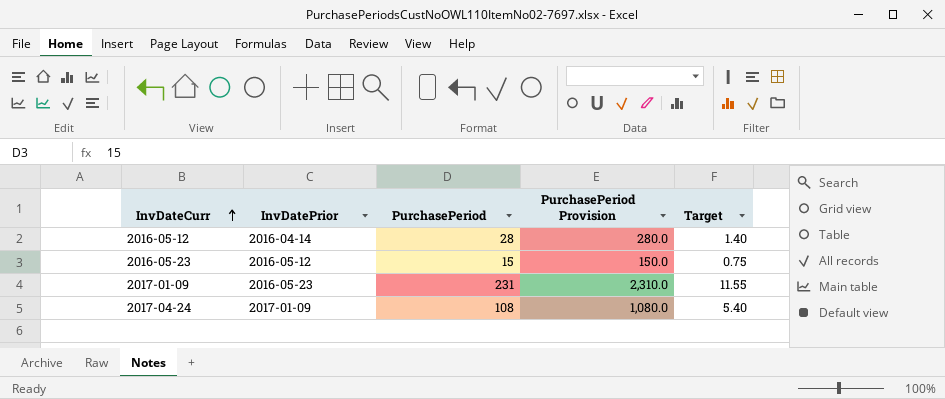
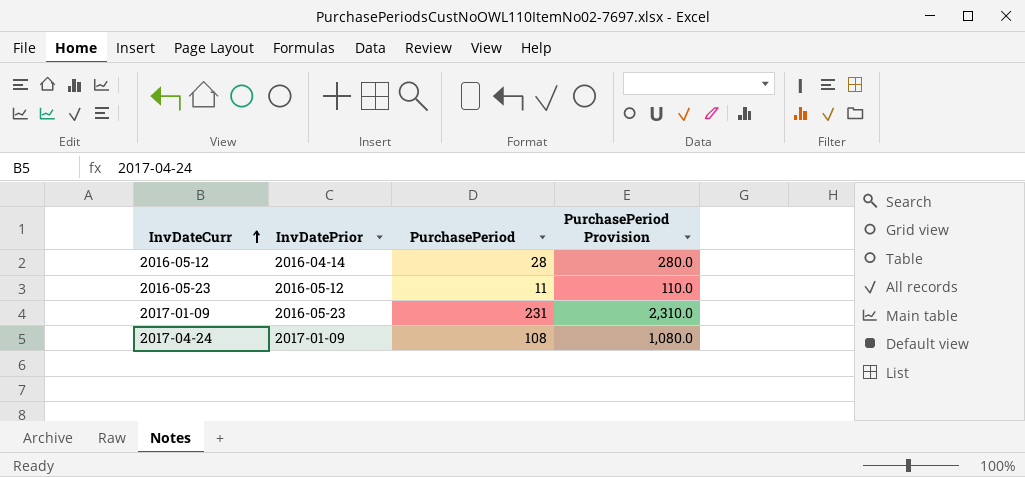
column Target | formula: [PurchasePeriod] * 0.05 -> none
2016-05-23 | PurchasePeriod: 15 -> 11
2016-05-23 | PurchasePeriod Provision: 150.0 -> 110.0

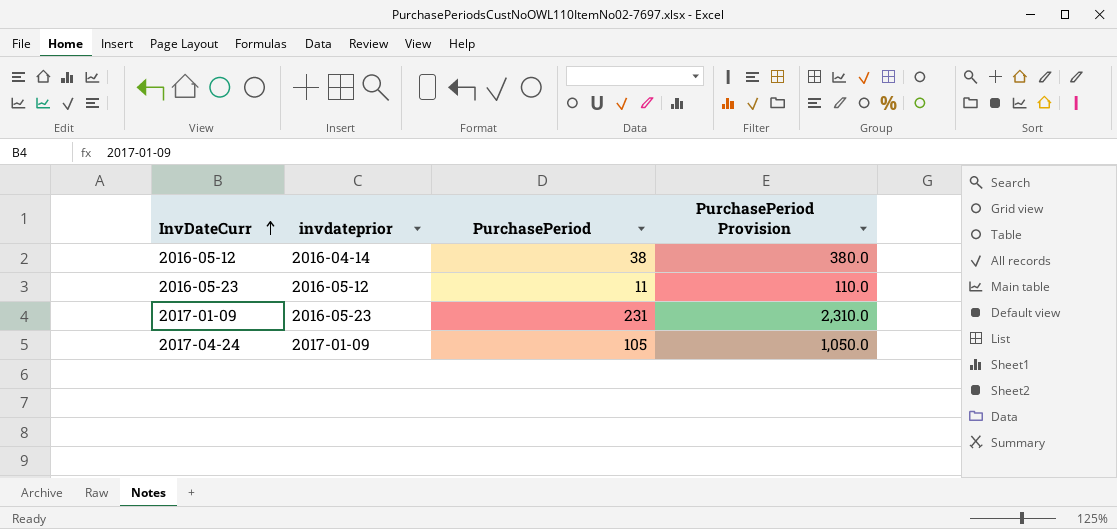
column name: InvDatePrior -> invdateprior
2016-05-12 | PurchasePeriod: 28 -> 38
2016-05-12 | PurchasePeriod Provision: 280.0 -> 380.0
2017-04-24 | PurchasePeriod: 108 -> 105
2017-04-24 | PurchasePeriod Provision: 1,080.0 -> 1,050.0

